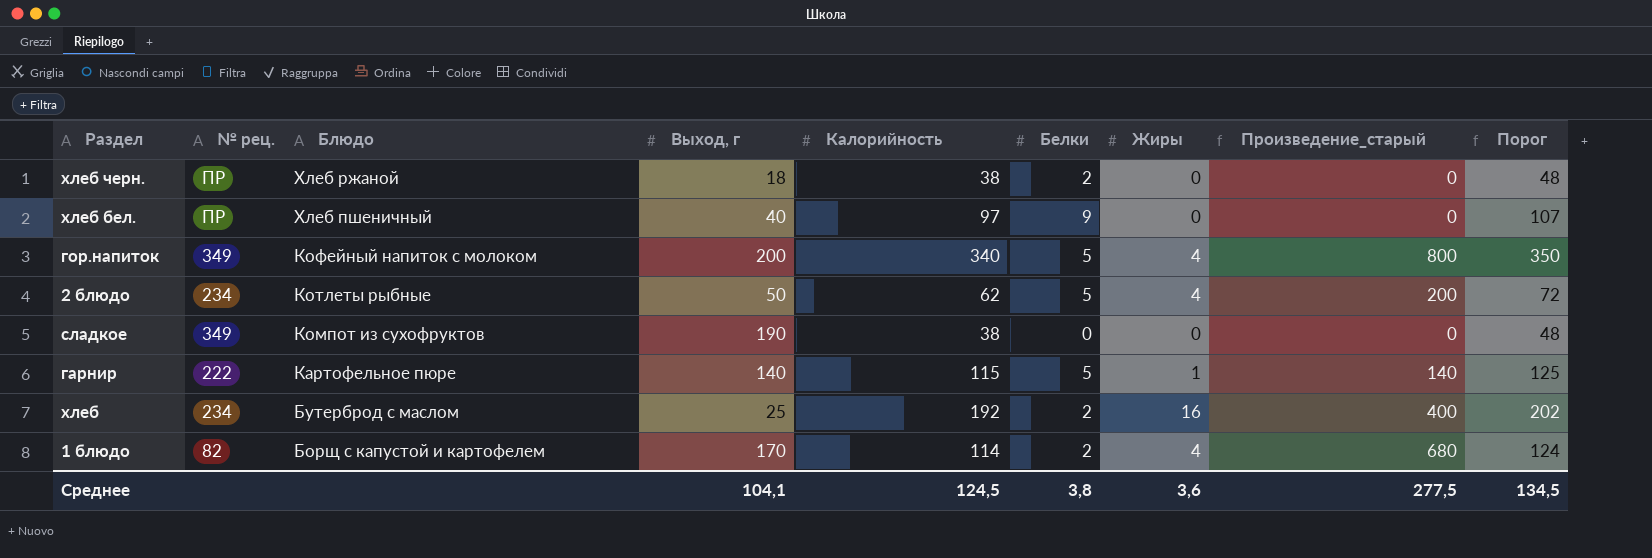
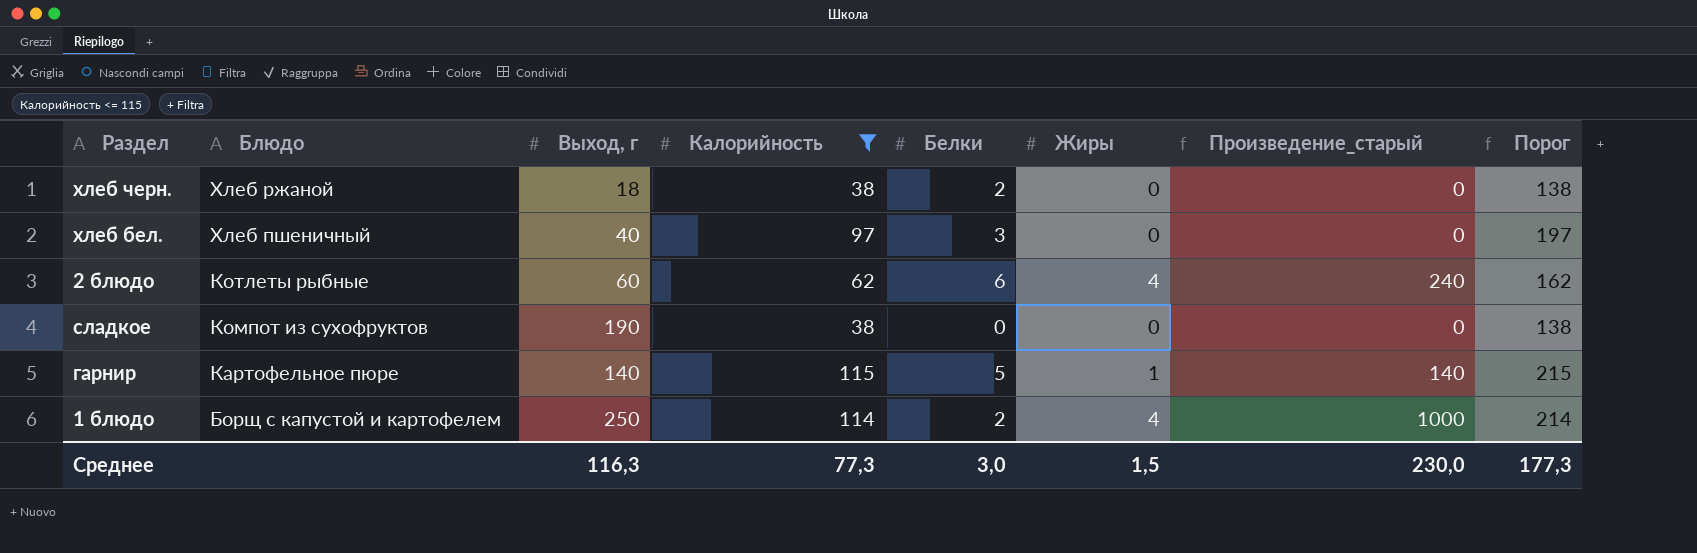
filter: none -> Калорийность <= 115
column № рец. | position: 2 -> none
column Порог | formula: [Калорийность] + 10 -> [Калорийность] + 100
хлеб бел. | Белки: 9 -> 3
2 блюдо | Выход, г: 50 -> 60
2 блюдо | Белки: 5 -> 6
2 блюдо | Произведение_старый: 200 -> 240
1 блюдо | Выход, г: 170 -> 250
1 блюдо | Произведение_старый: 680 -> 1000
Среднее | Выход, г: 104,1 -> 116,3
Среднее | Калорийность: 124,5 -> 77,3
Среднее | Белки: 3,8 -> 3,0
Среднее | Жиры: 3,6 -> 1,5
Среднее | Произведение_старый: 277,5 -> 230,0
Среднее | Порог: 134,5 -> 177,3

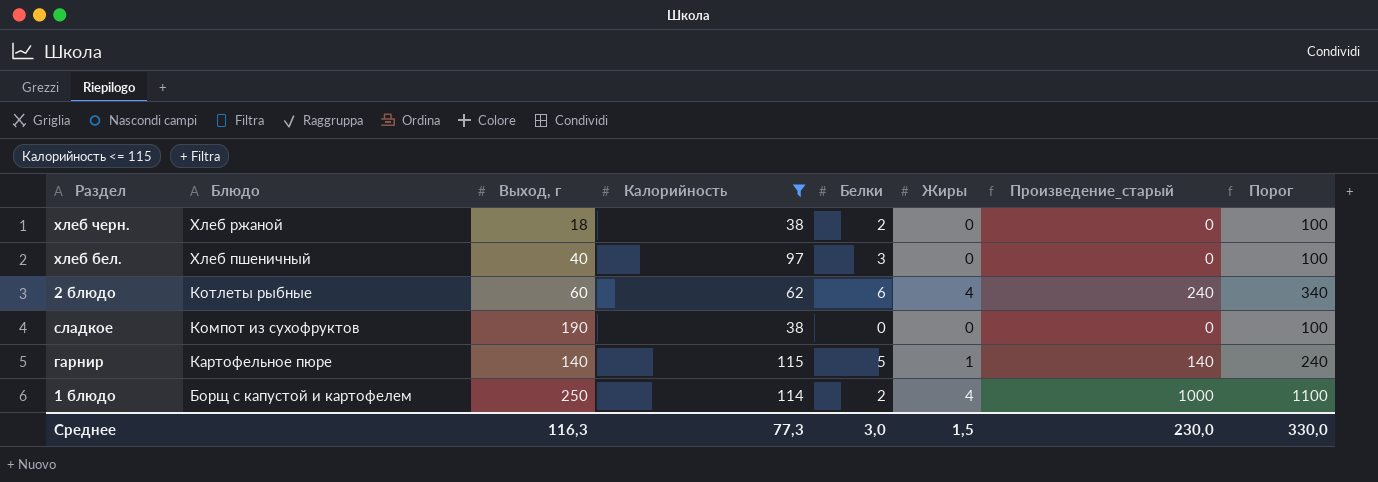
column Порог | formula: [Калорийность] + 100 -> [Произведение_старый] + 100
Среднее | Порог: 177,3 -> 330,0

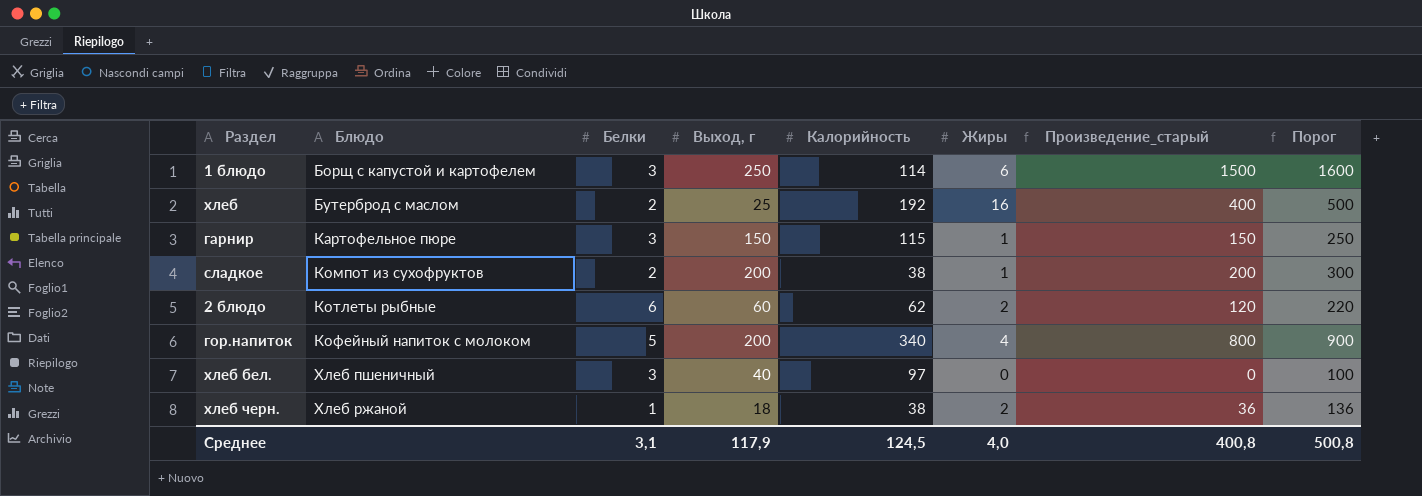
filter: Калорийность <= 115 -> none
row order: Блюдо descending -> Блюдо ascending
column Белки | position: 5 -> 3
1 блюдо | Белки: 2 -> 3
1 блюдо | Жиры: 4 -> 6
1 блюдо | Произведение_старый: 1000 -> 1500
1 блюдо | Порог: 1100 -> 1600
гарнир | Белки: 5 -> 3
гарнир | Выход, г: 140 -> 150
гарнир | Произведение_старый: 140 -> 150
гарнир | Порог: 240 -> 250
сладкое | Белки: 0 -> 2
сладкое | Выход, г: 190 -> 200
сладкое | Жиры: 0 -> 1
сладкое | Произведение_старый: 0 -> 200
сладкое | Порог: 100 -> 300
2 блюдо | Жиры: 4 -> 2
2 блюдо | Произведение_старый: 240 -> 120
2 блюдо | Порог: 340 -> 220
хлеб черн. | Белки: 2 -> 1
хлеб черн. | Жиры: 0 -> 2
хлеб черн. | Произведение_старый: 0 -> 36
хлеб черн. | Порог: 100 -> 136
Среднее | Белки: 3,0 -> 3,1
Среднее | Выход, г: 116,3 -> 117,9
Среднее | Калорийность: 77,3 -> 124,5
Среднее | Жиры: 1,5 -> 4,0
Среднее | Произведение_старый: 230,0 -> 400,8
Среднее | Порог: 330,0 -> 500,8

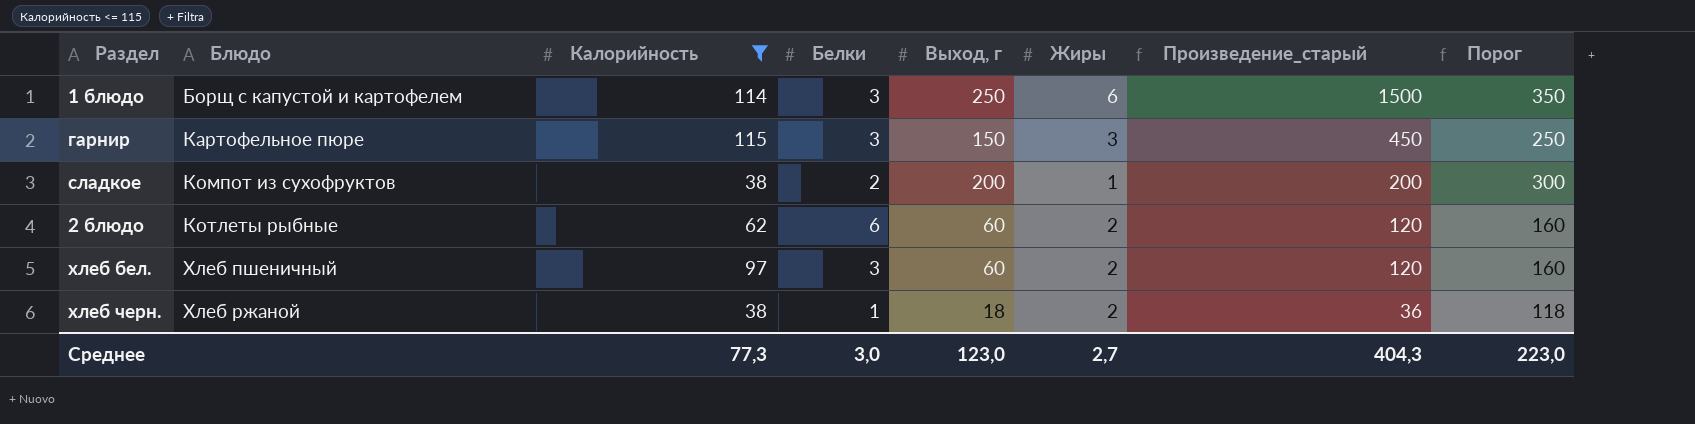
filter: none -> Калорийность <= 115
column Калорийность | position: 5 -> 3
column Порог | formula: [Произведение_старый] + 100 -> [Выход, г] + 100
гарнир | Жиры: 1 -> 3
гарнир | Произведение_старый: 150 -> 450
хлеб бел. | Выход, г: 40 -> 60
хлеб бел. | Жиры: 0 -> 2
хлеб бел. | Произведение_старый: 0 -> 120
Среднее | Калорийность: 124,5 -> 77,3
Среднее | Белки: 3,1 -> 3,0
Среднее | Выход, г: 117,9 -> 123,0
Среднее | Жиры: 4,0 -> 2,7
Среднее | Произведение_старый: 400,8 -> 404,3
Среднее | Порог: 500,8 -> 223,0

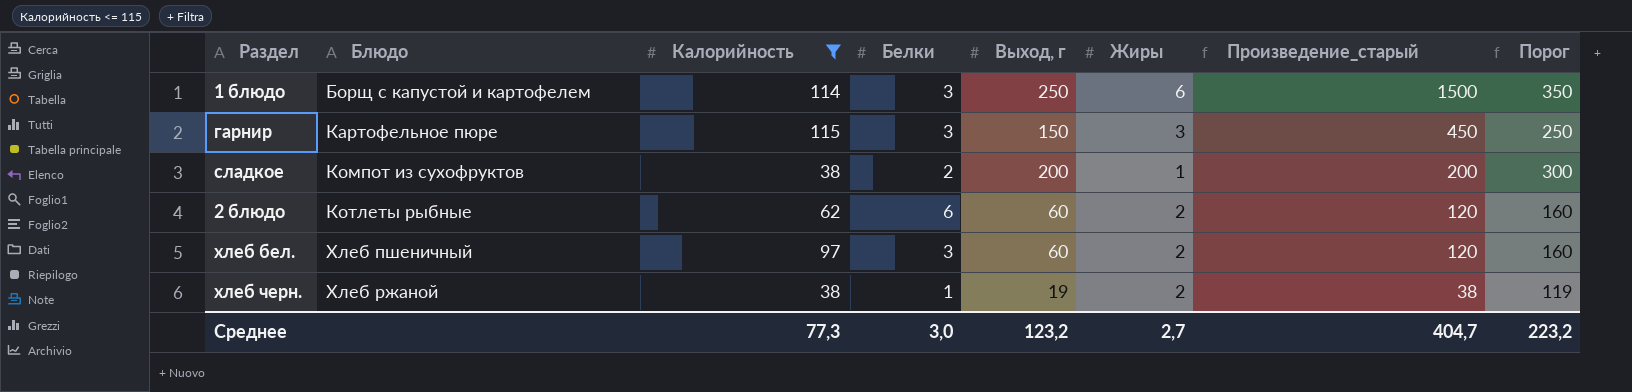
хлеб черн. | Выход, г: 18 -> 19
хлеб черн. | Произведение_старый: 36 -> 38
хлеб черн. | Порог: 118 -> 119
Среднее | Выход, г: 123,0 -> 123,2
Среднее | Произведение_старый: 404,3 -> 404,7
Среднее | Порог: 223,0 -> 223,2

